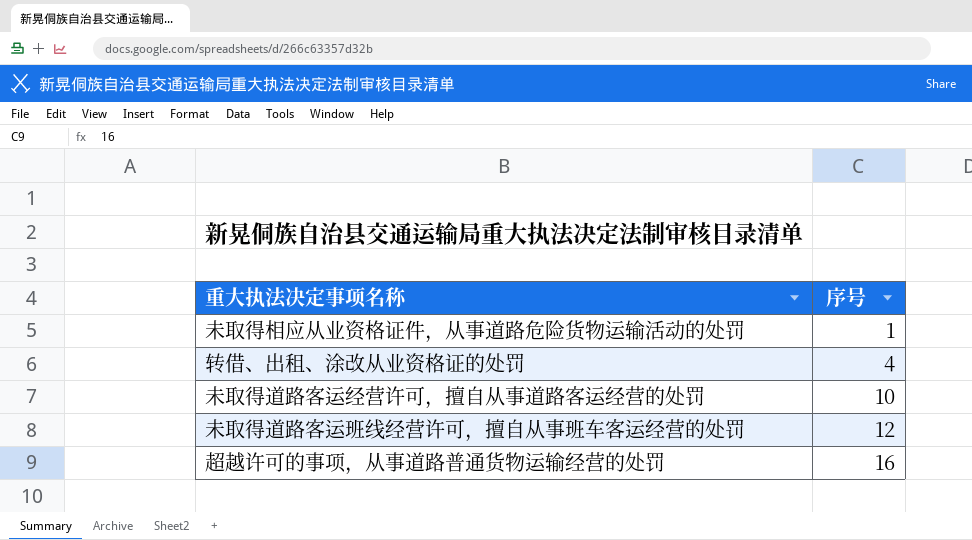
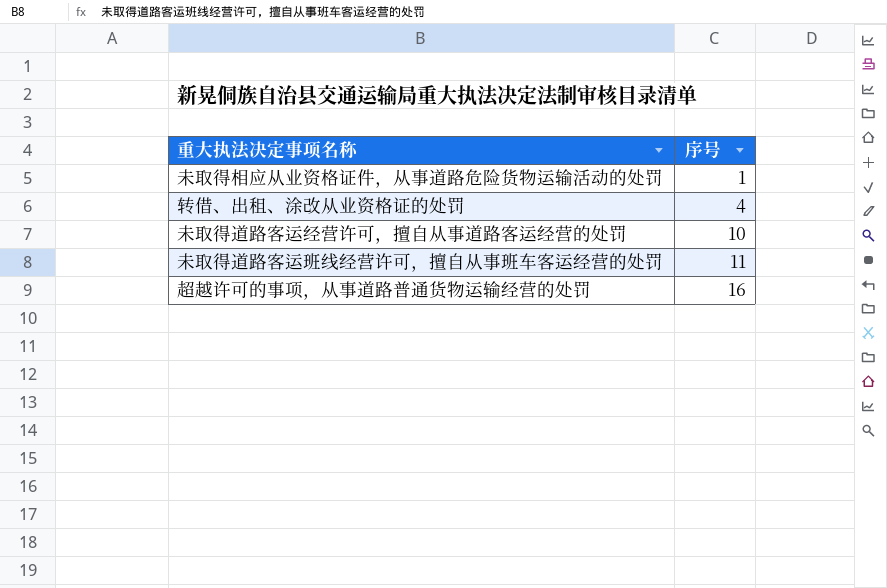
未取得道路客运班线经营许可，擅自从事班车客运经营的处罚 | 序号: 12 -> 11

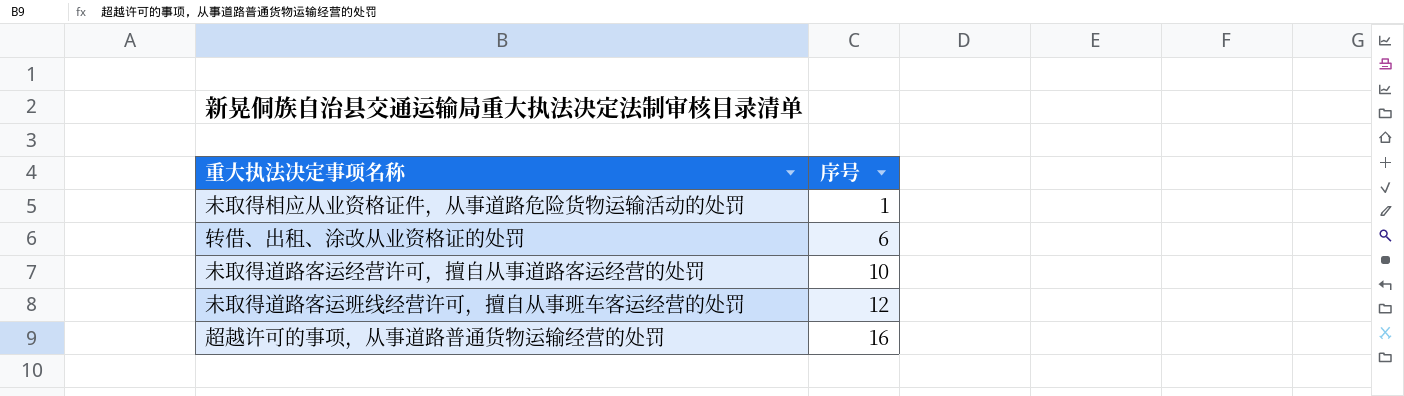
转借、出租、涂改从业资格证的处罚 | 序号: 4 -> 6
未取得道路客运班线经营许可，擅自从事班车客运经营的处罚 | 序号: 11 -> 12

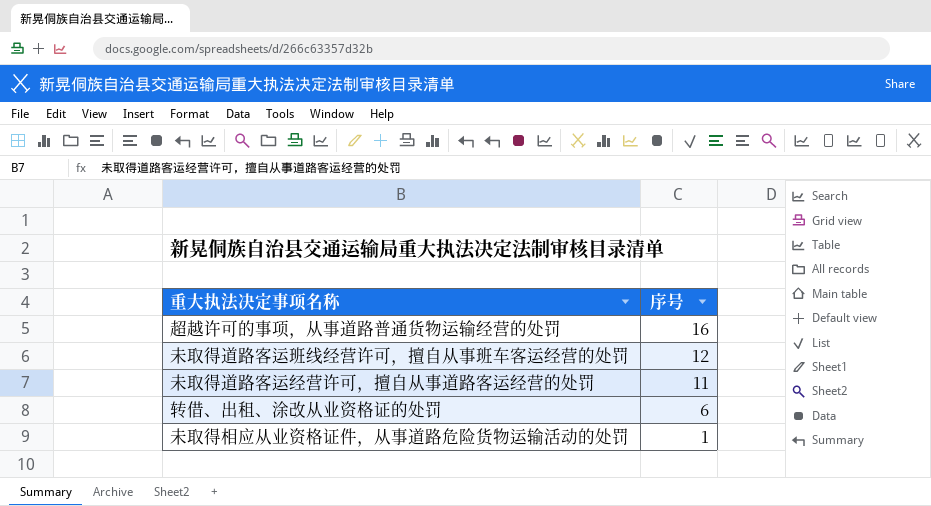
row order: 序号 ascending -> 序号 descending
未取得道路客运经营许可，擅自从事道路客运经营的处罚 | 序号: 10 -> 11

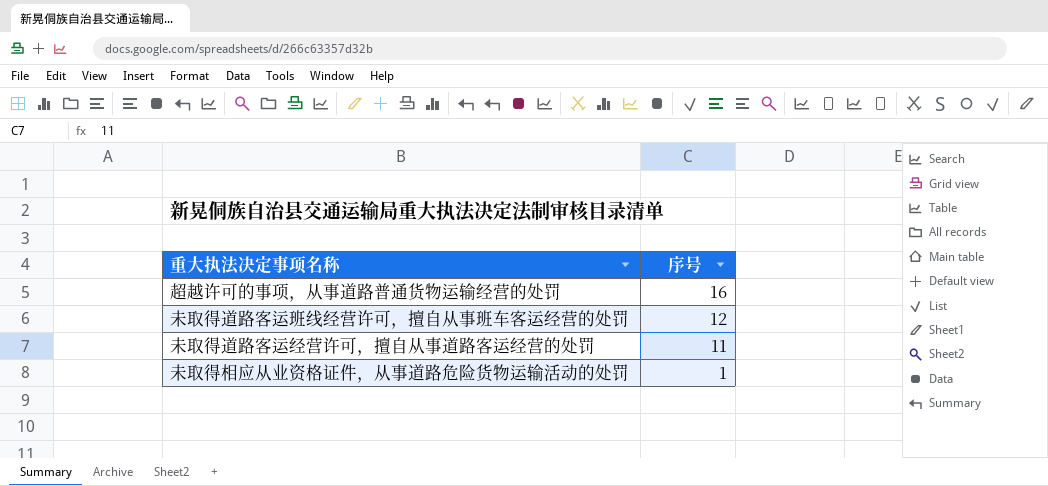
row 转借、出租、涂改从业资格证的处罚: 6 -> none

